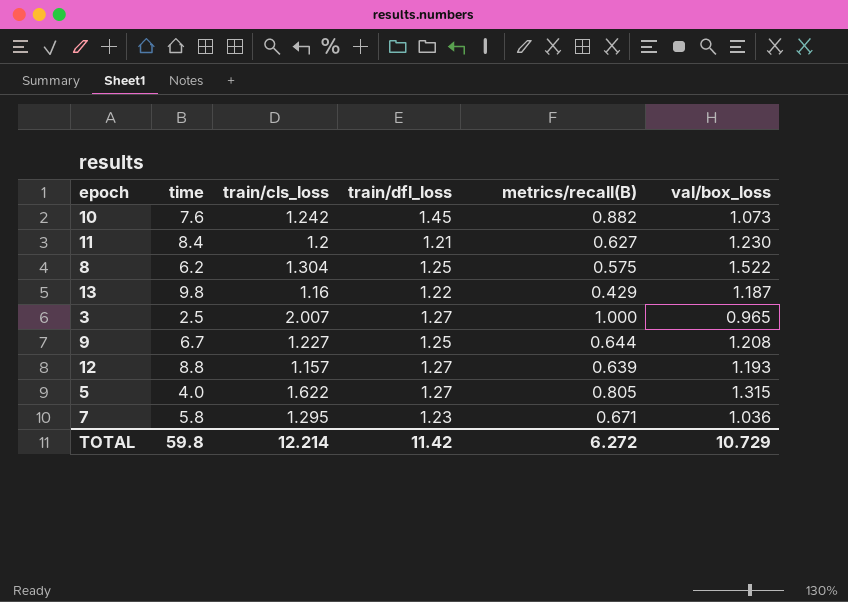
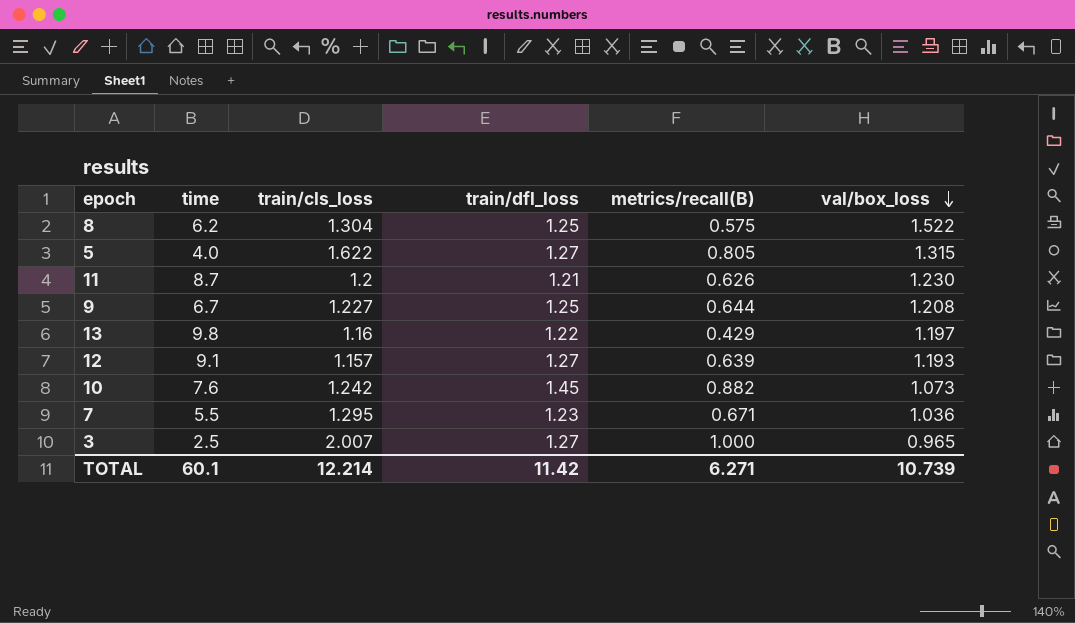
row order: none -> val/box_loss descending
11 | time: 8.4 -> 8.7
11 | metrics/recall(B): 0.627 -> 0.626
13 | val/box_loss: 1.187 -> 1.197
12 | time: 8.8 -> 9.1
7 | time: 5.8 -> 5.5
TOTAL | time: 59.8 -> 60.1
TOTAL | metrics/recall(B): 6.272 -> 6.271
TOTAL | val/box_loss: 10.729 -> 10.739

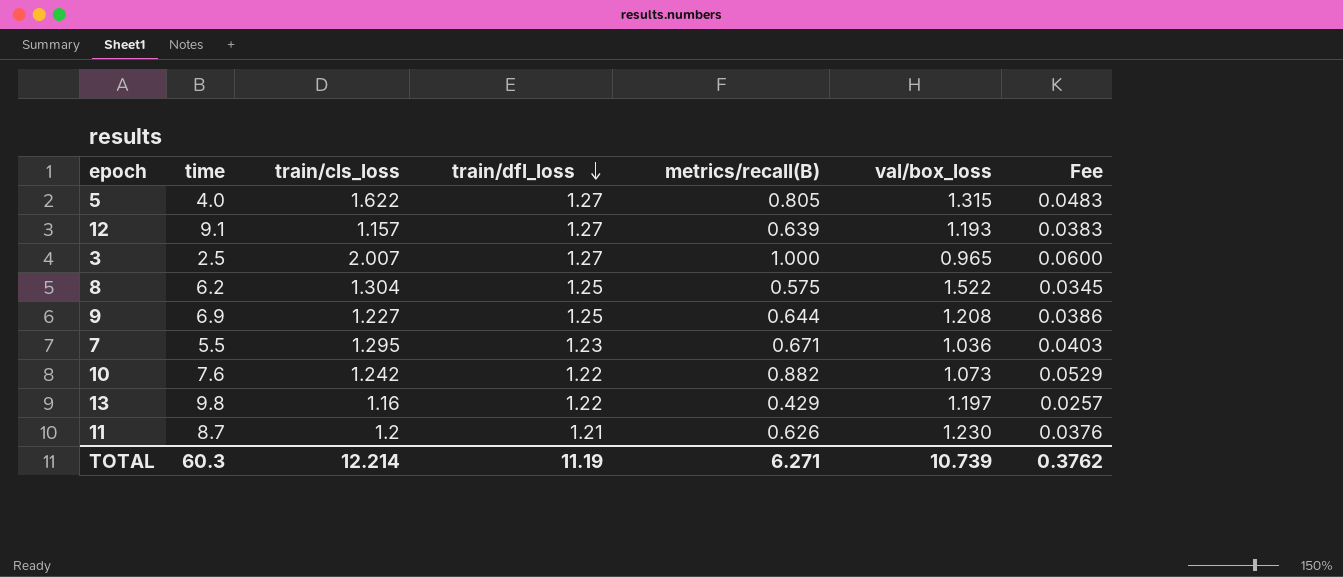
row order: val/box_loss descending -> train/dfl_loss descending
column Fee | formula: none -> [metrics/recall(B)] * 0.06
9 | time: 6.7 -> 6.9
10 | train/dfl_loss: 1.45 -> 1.22
TOTAL | time: 60.1 -> 60.3
TOTAL | train/dfl_loss: 11.42 -> 11.19

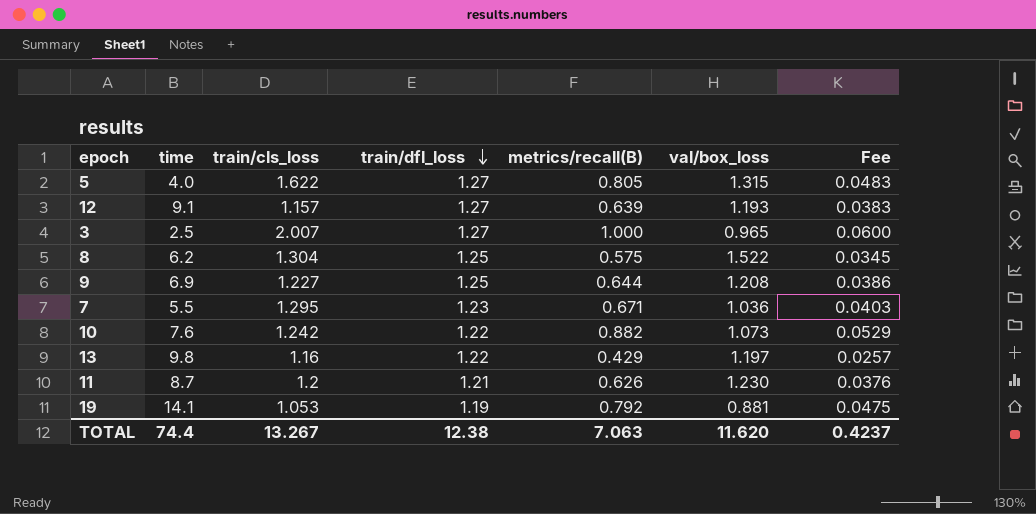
row 19: none -> 14.1 | 1.053 | 1.19 | 0.792 | 0.881 | 0.0475
TOTAL | time: 60.3 -> 74.4
TOTAL | train/cls_loss: 12.214 -> 13.267
TOTAL | train/dfl_loss: 11.19 -> 12.38
TOTAL | metrics/recall(B): 6.271 -> 7.063
TOTAL | val/box_loss: 10.739 -> 11.620
TOTAL | Fee: 0.3762 -> 0.4237

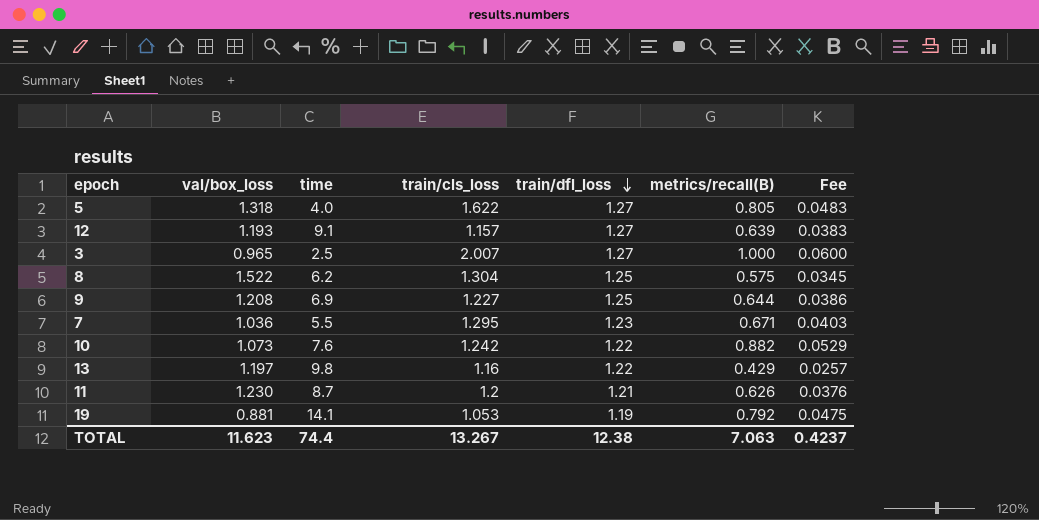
column val/box_loss | position: 6 -> 2
5 | val/box_loss: 1.315 -> 1.318
TOTAL | val/box_loss: 11.620 -> 11.623

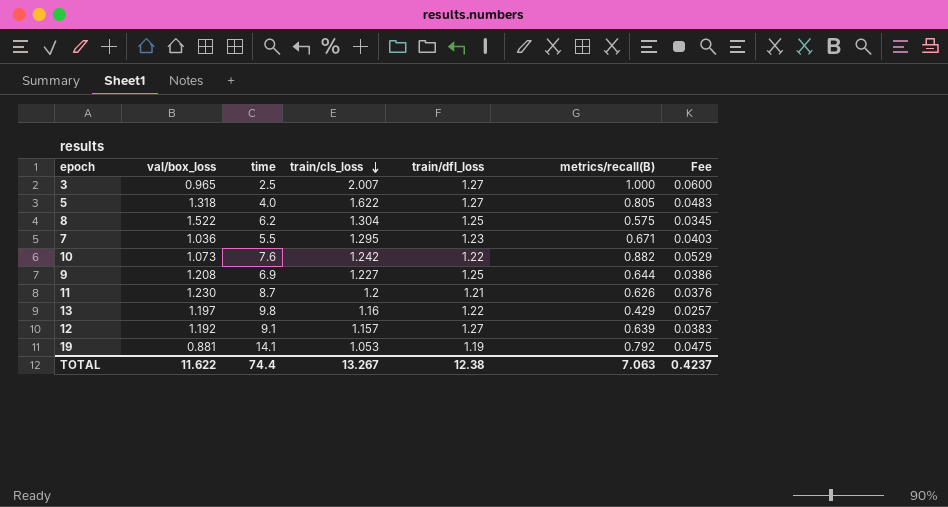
row order: train/dfl_loss descending -> train/cls_loss descending
12 | val/box_loss: 1.193 -> 1.192
TOTAL | val/box_loss: 11.623 -> 11.622

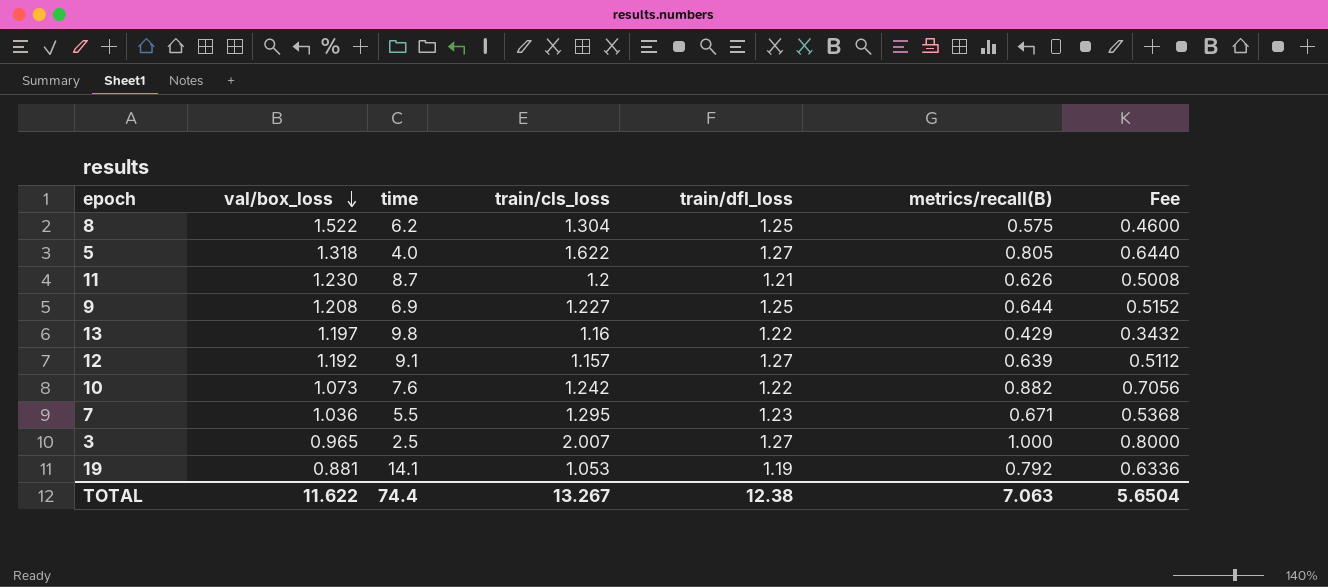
row order: train/cls_loss descending -> val/box_loss descending
column Fee | formula: [metrics/recall(B)] * 0.06 -> [metrics/recall(B)] * 0.8
TOTAL | Fee: 0.4237 -> 5.6504

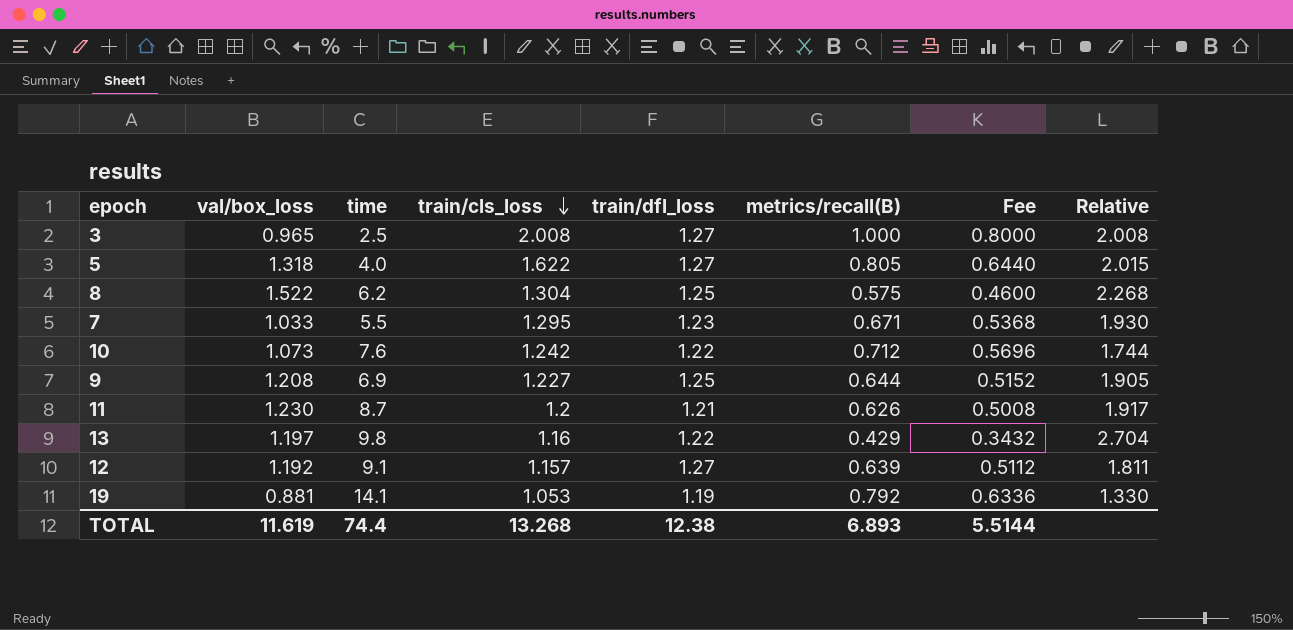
row order: val/box_loss descending -> train/cls_loss descending
column Relative | formula: none -> [train/cls_loss] / [metrics/recall(B)]
3 | train/cls_loss: 2.007 -> 2.008
7 | val/box_loss: 1.036 -> 1.033
10 | metrics/recall(B): 0.882 -> 0.712
10 | Fee: 0.7056 -> 0.5696
TOTAL | val/box_loss: 11.622 -> 11.619
TOTAL | train/cls_loss: 13.267 -> 13.268
TOTAL | metrics/recall(B): 7.063 -> 6.893
TOTAL | Fee: 5.6504 -> 5.5144

